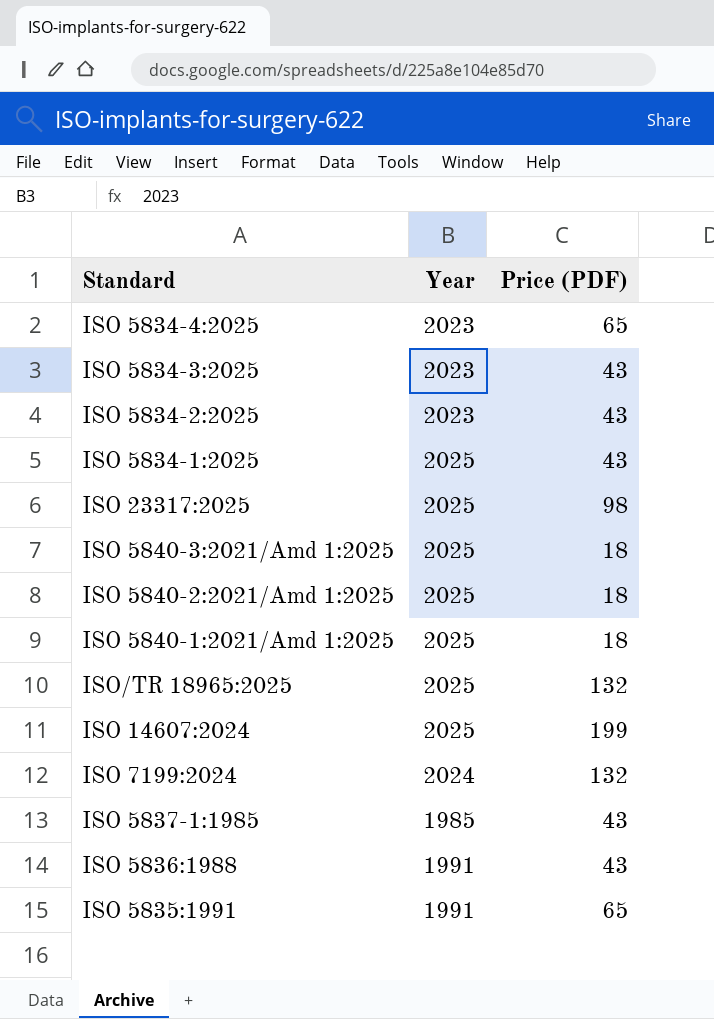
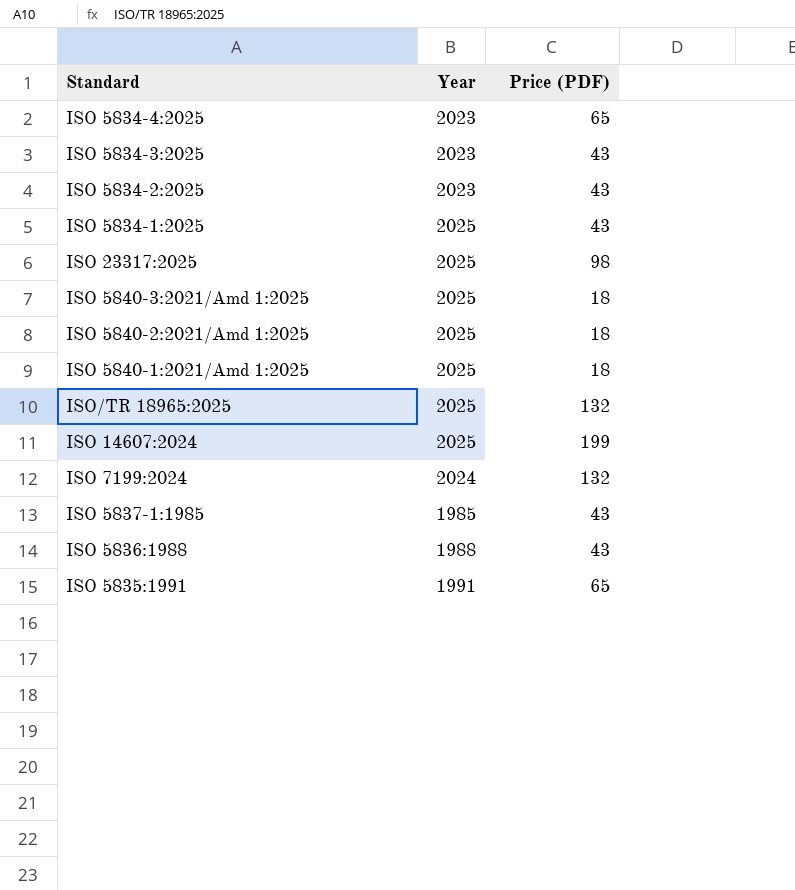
ISO 5836:1988 | Year: 1991 -> 1988

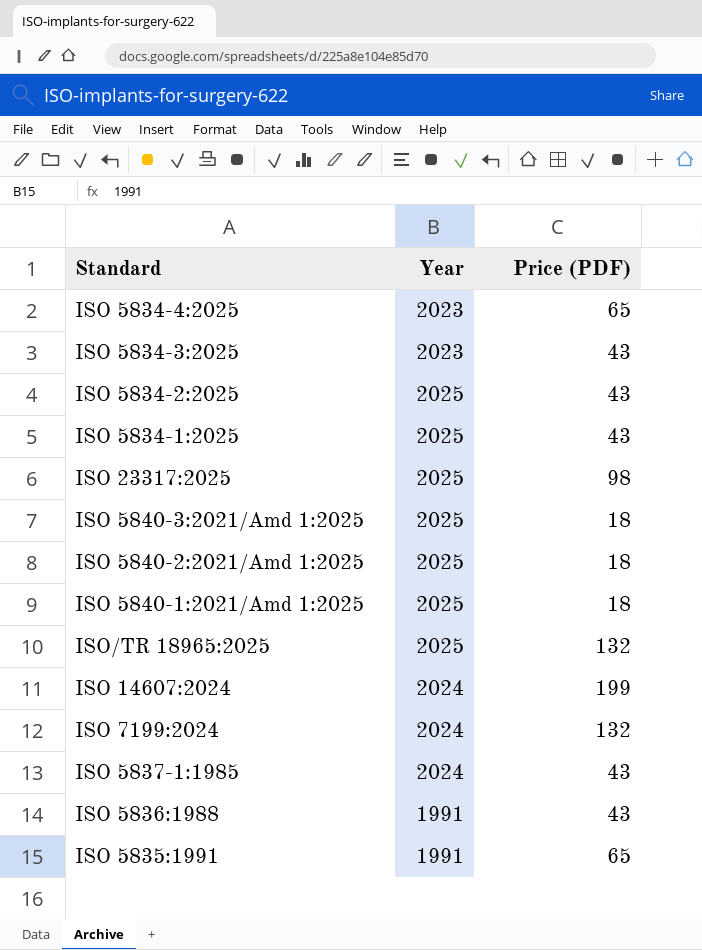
ISO 5834-2:2025 | Year: 2023 -> 2025
ISO 14607:2024 | Year: 2025 -> 2024
ISO 5837-1:1985 | Year: 1985 -> 2024
ISO 5836:1988 | Year: 1988 -> 1991

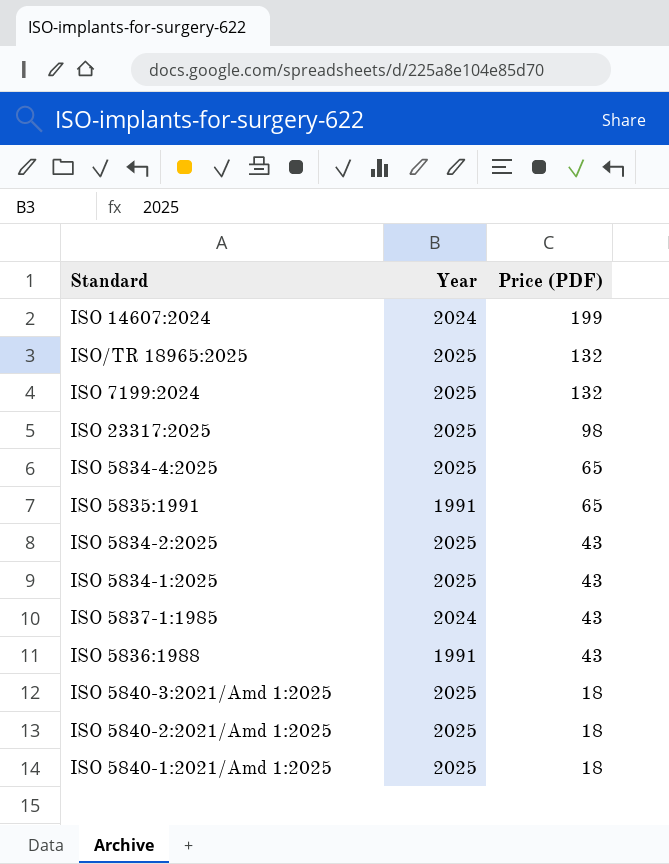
row order: none -> Price (PDF) descending
row ISO 5834-3:2025: 2023 | 43 -> none
ISO 7199:2024 | Year: 2024 -> 2025
ISO 5834-4:2025 | Year: 2023 -> 2025

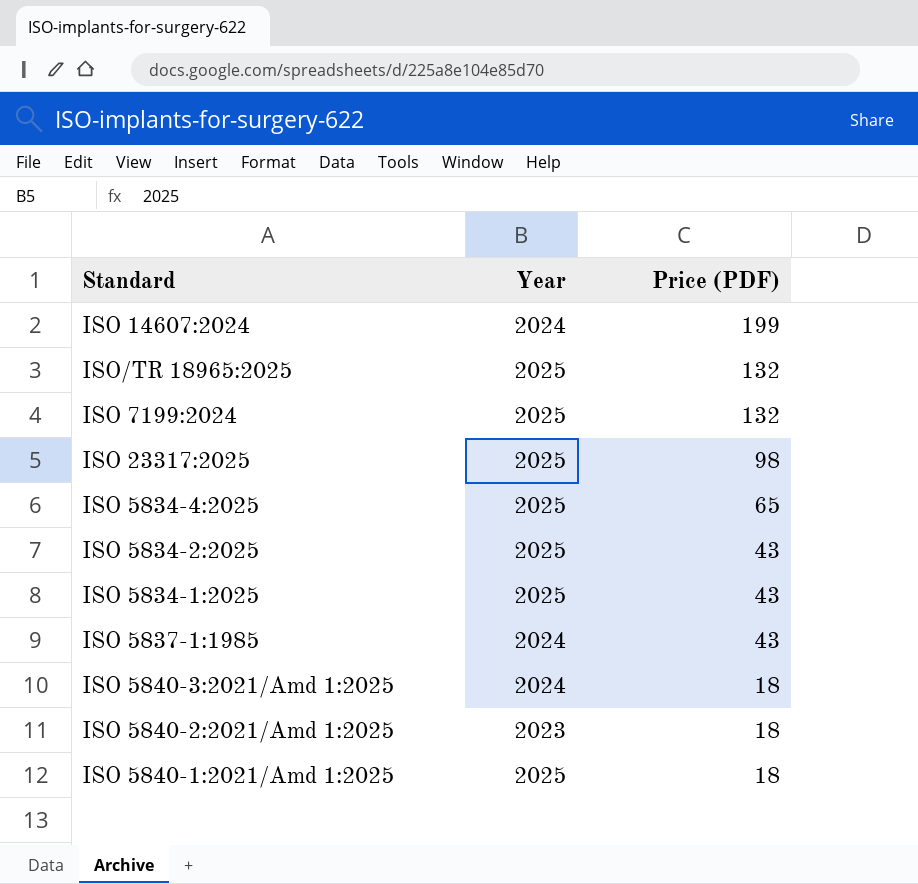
row ISO 5835:1991: 1991 | 65 -> none
row ISO 5836:1988: 1991 | 43 -> none
ISO 5840-3:2021/Amd 1:2025 | Year: 2025 -> 2024
ISO 5840-2:2021/Amd 1:2025 | Year: 2025 -> 2023

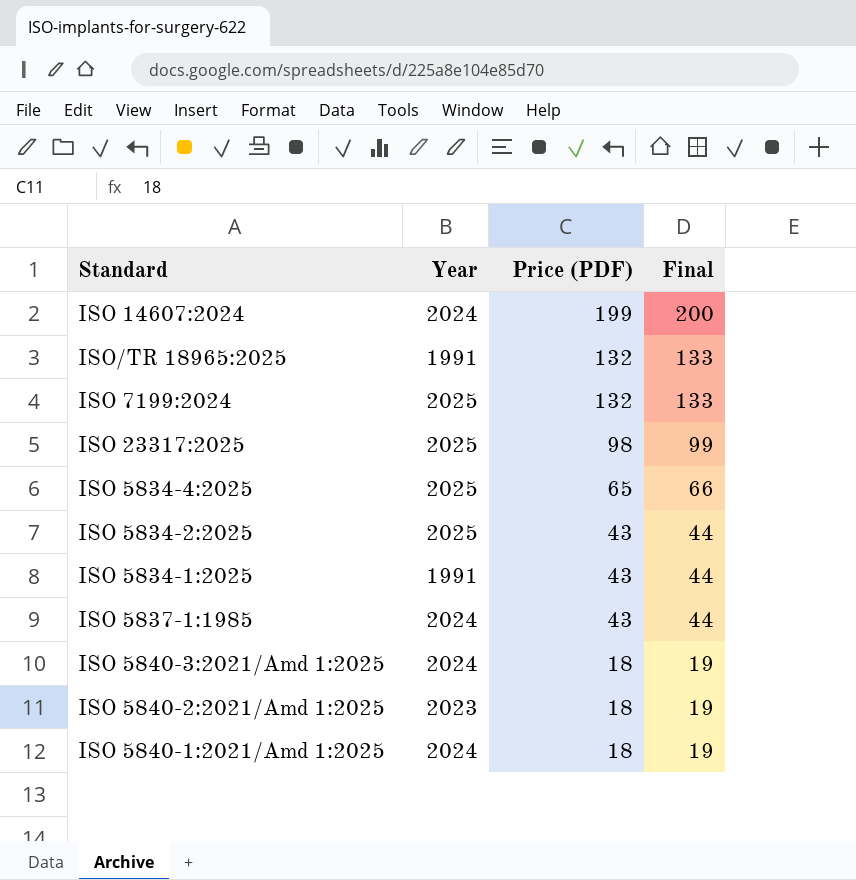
column Final | formula: none -> [Price (PDF)] + 1
ISO/TR 18965:2025 | Year: 2025 -> 1991
ISO 5834-1:2025 | Year: 2025 -> 1991
ISO 5840-1:2021/Amd 1:2025 | Year: 2025 -> 2024

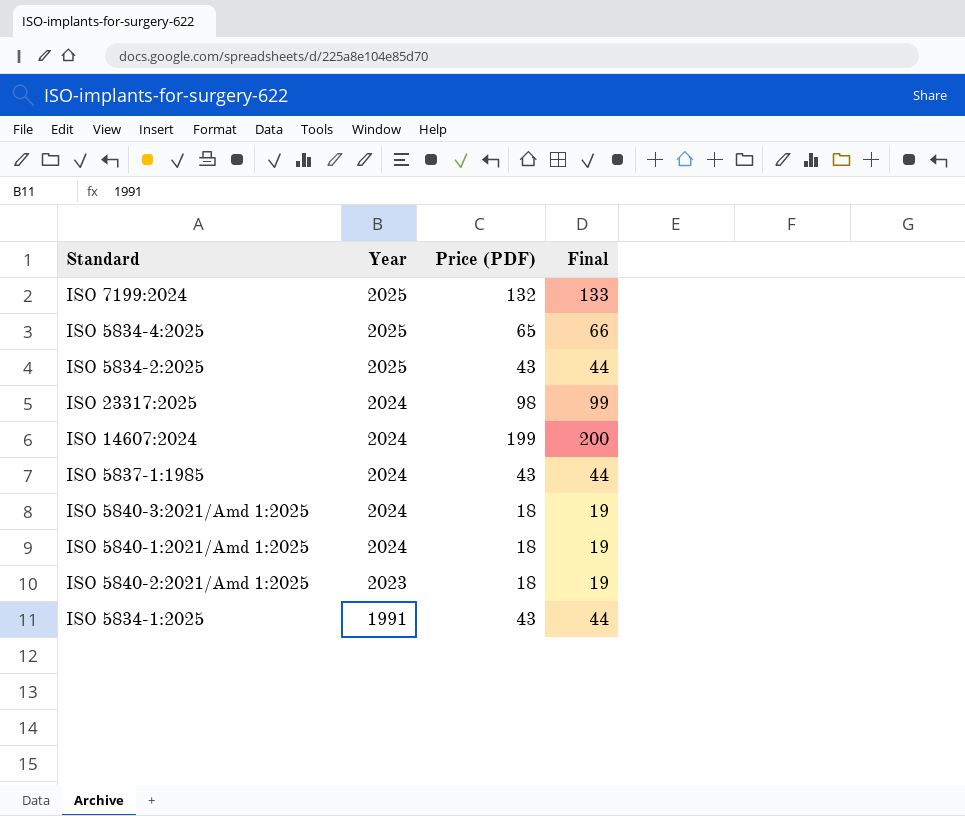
row order: Price (PDF) descending -> Year descending
row ISO/TR 18965:2025: 1991 | 132 | 133 -> none
ISO 23317:2025 | Year: 2025 -> 2024

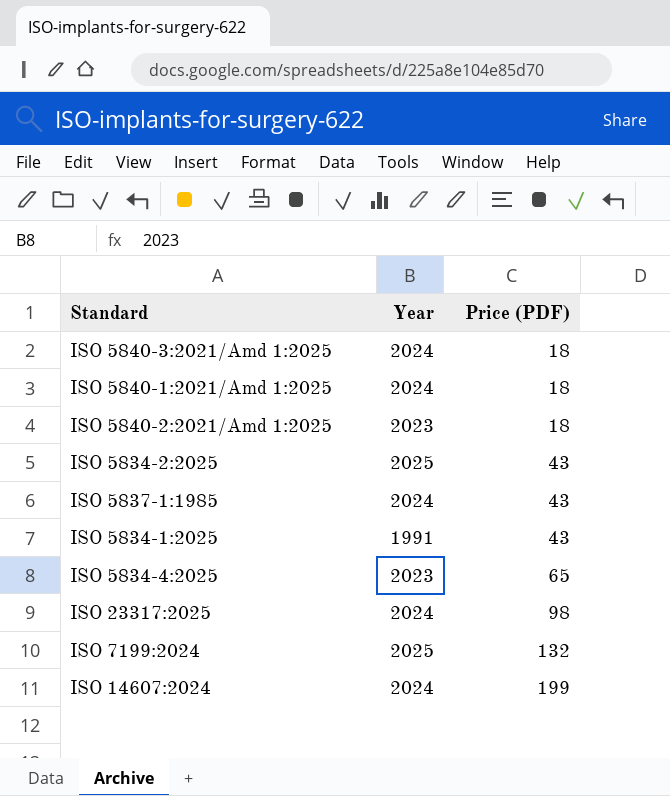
row order: Year descending -> Price (PDF) ascending
column Final | formula: [Price (PDF)] + 1 -> none
ISO 5834-4:2025 | Year: 2025 -> 2023

